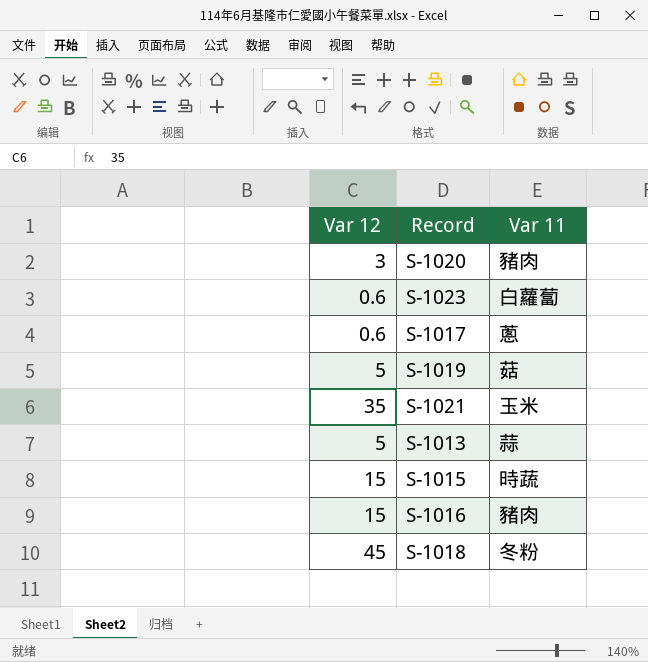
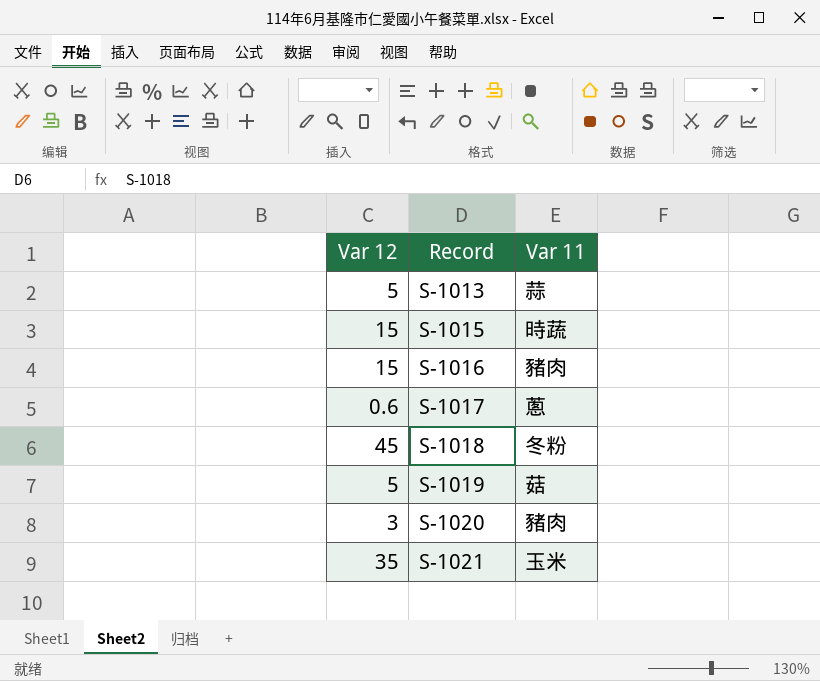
row order: none -> Record ascending
row S-1023: 0.6 | 白蘿蔔 -> none

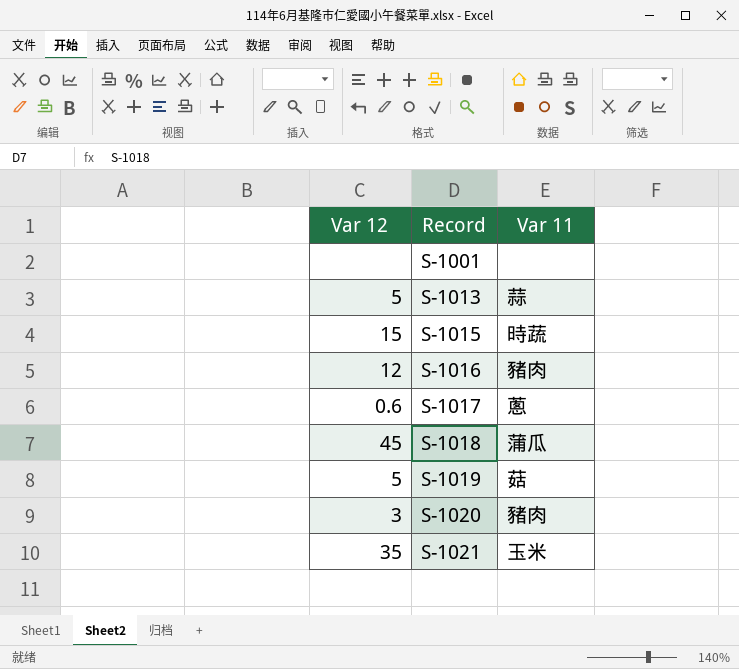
row S-1001: none -> none | none
S-1016 | Var 12: 15 -> 12
S-1018 | Var 11: 冬粉 -> 蒲瓜

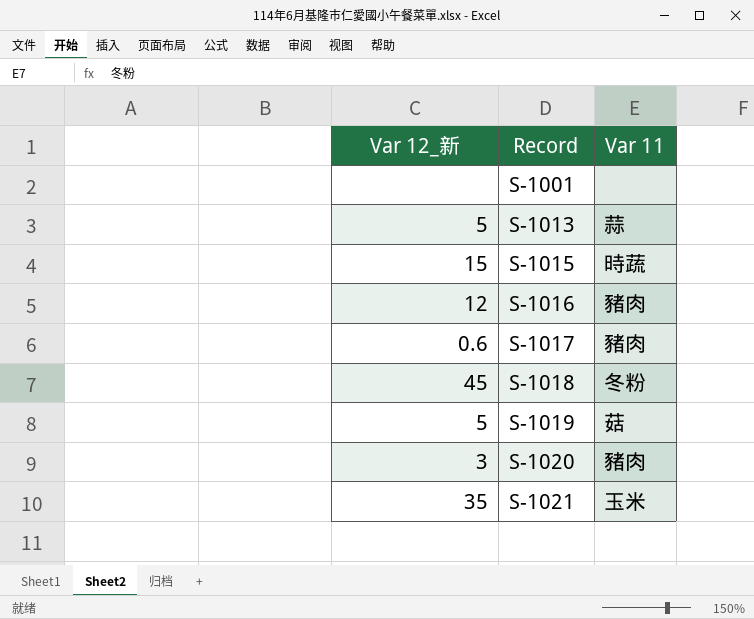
column name: Var 12 -> Var 12_新
S-1017 | Var 11: 蔥 -> 豬肉
S-1018 | Var 11: 蒲瓜 -> 冬粉

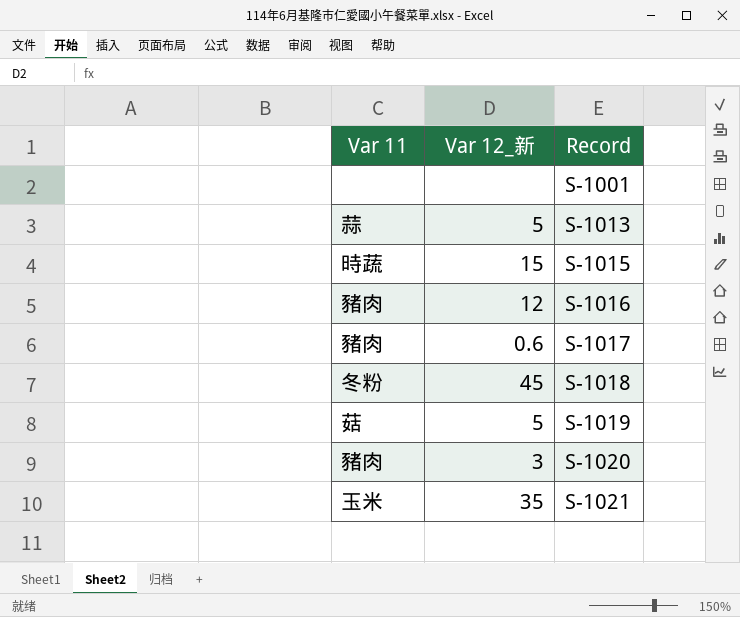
column Var 11 | position: 3 -> 1

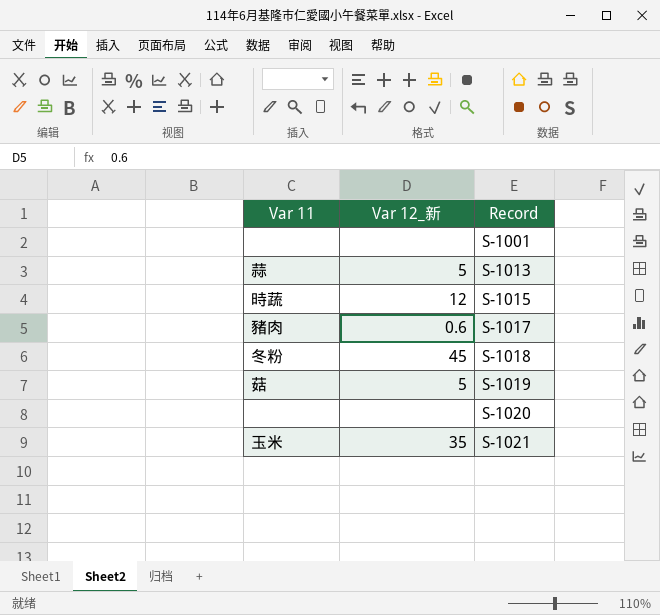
row S-1016: 豬肉 | 12 -> none
S-1015 | Var 12_新: 15 -> 12
S-1020 | Var 11: 豬肉 -> none
S-1020 | Var 12_新: 3 -> none

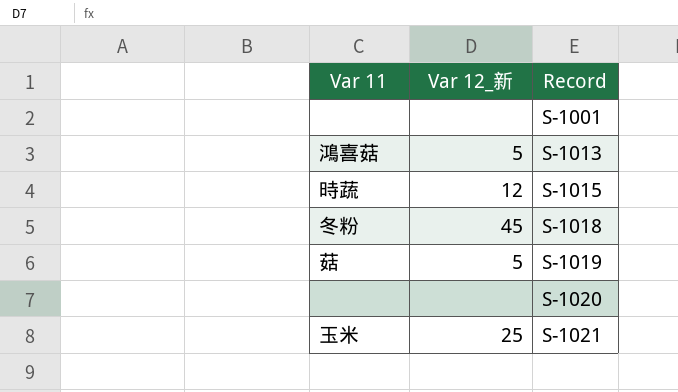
row S-1017: 豬肉 | 0.6 -> none
S-1013 | Var 11: 蒜 -> 鴻喜菇
S-1021 | Var 12_新: 35 -> 25

